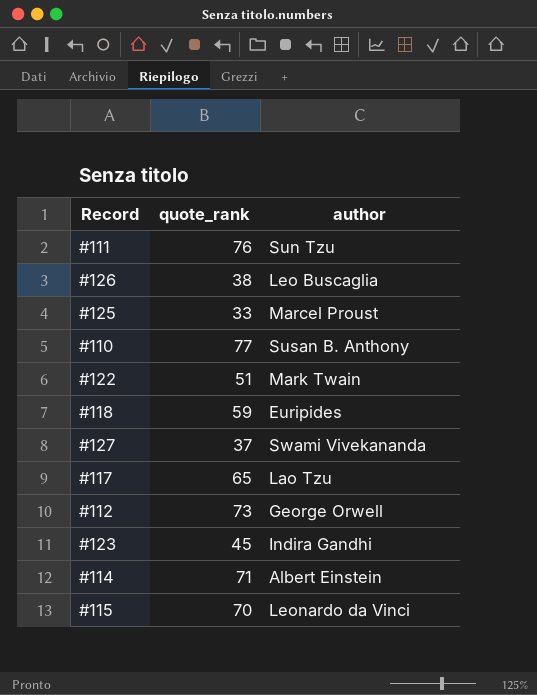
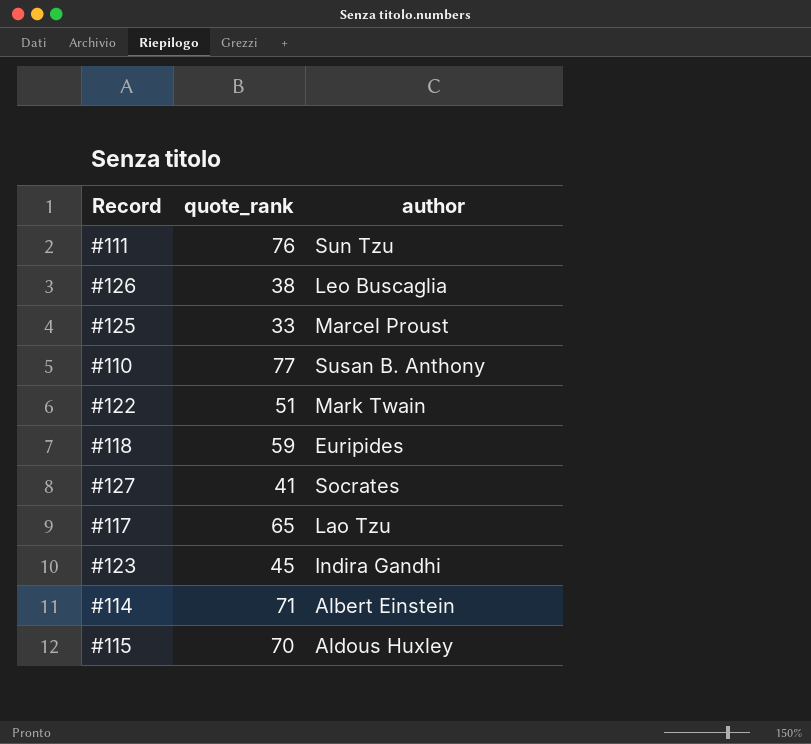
row #112: 73 | George Orwell -> none
#127 | quote_rank: 37 -> 41
#127 | author: Swami Vivekananda -> Socrates
#115 | author: Leonardo da Vinci -> Aldous Huxley

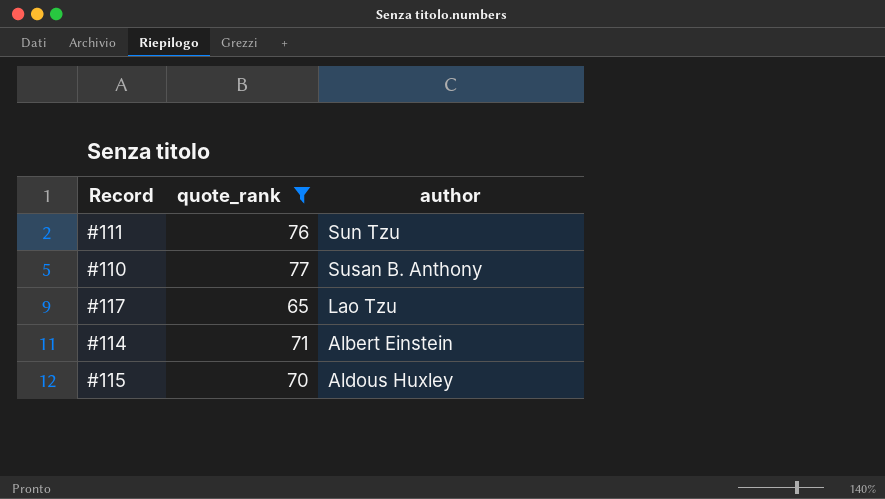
filter: none -> quote_rank >= 65

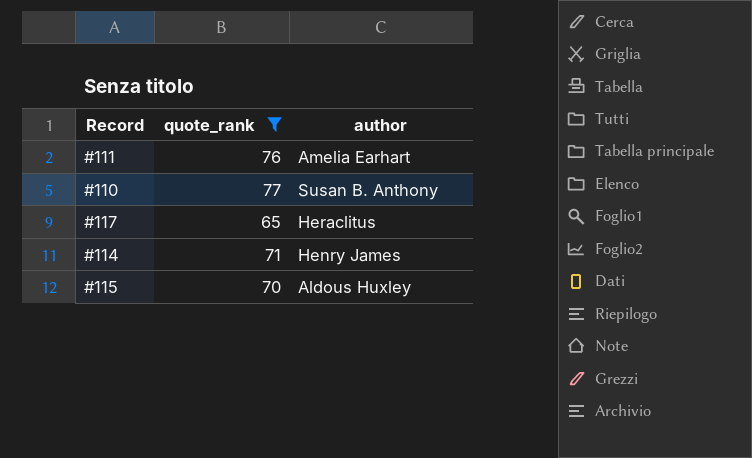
#111 | author: Sun Tzu -> Amelia Earhart
#117 | author: Lao Tzu -> Heraclitus
#114 | author: Albert Einstein -> Henry James

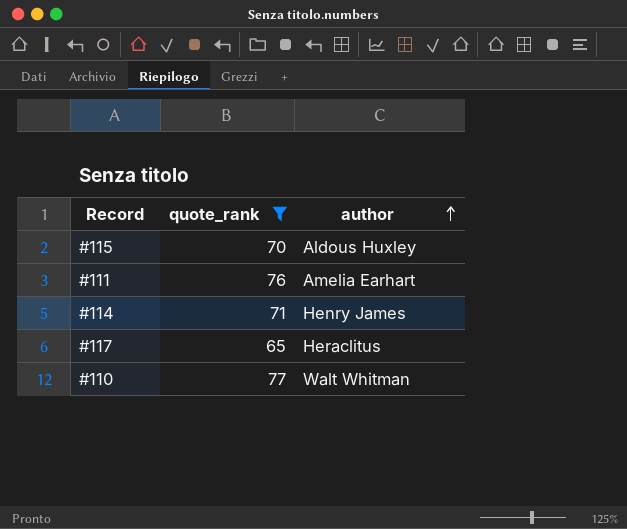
row order: none -> author ascending
#110 | author: Susan B. Anthony -> Walt Whitman

